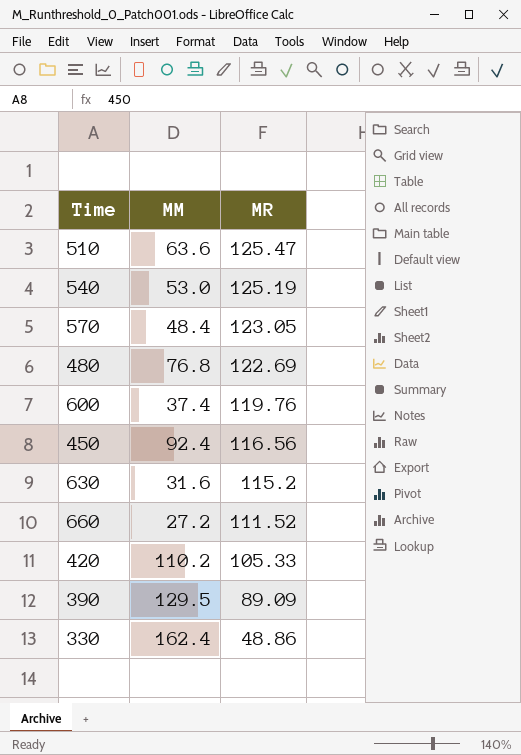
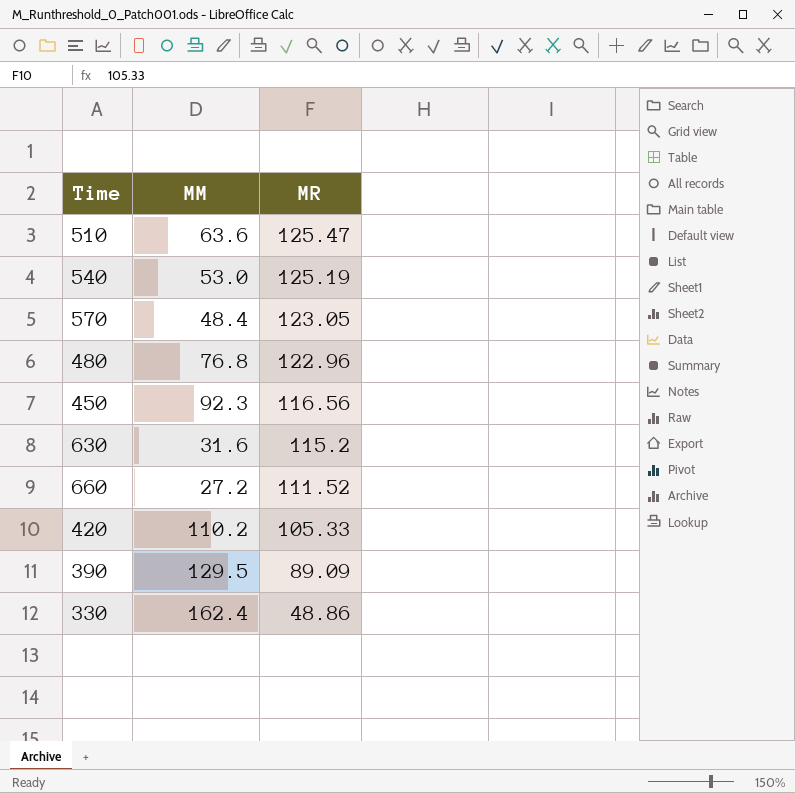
row 600: 37.4 | 119.76 -> none
480 | MR: 122.69 -> 122.96
450 | MM: 92.4 -> 92.3

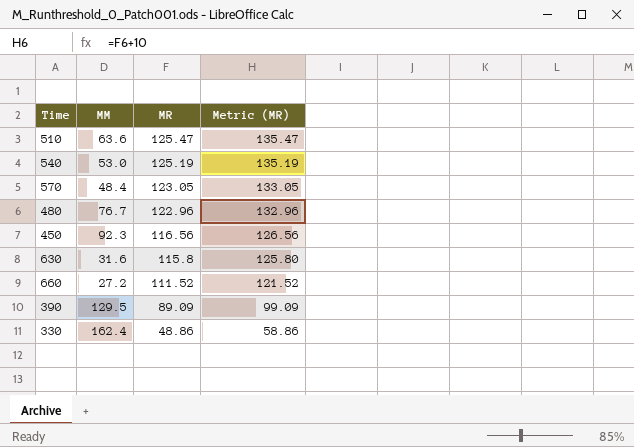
column Metric (MR) | formula: none -> [MR] + 10
row 420: 110.2 | 105.33 -> none
480 | MM: 76.8 -> 76.7
630 | MR: 115.2 -> 115.8

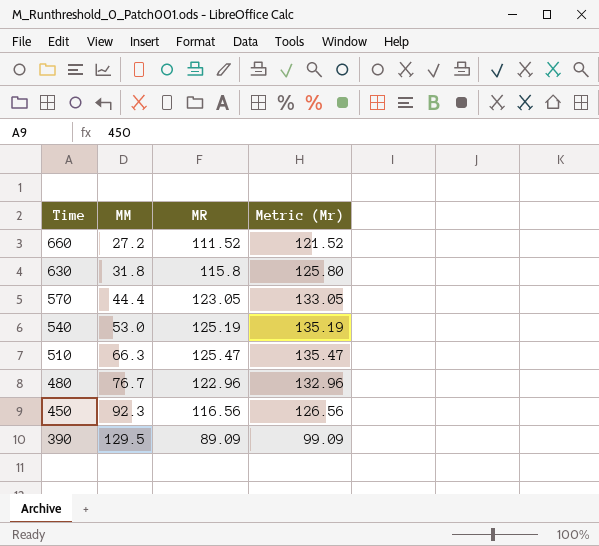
row order: MR descending -> Time descending
column name: Metric (MR) -> Metric (Mr)
row 330: 162.4 | 48.86 | 58.86 -> none
630 | MM: 31.6 -> 31.8
570 | MM: 48.4 -> 44.4
510 | MM: 63.6 -> 66.3

